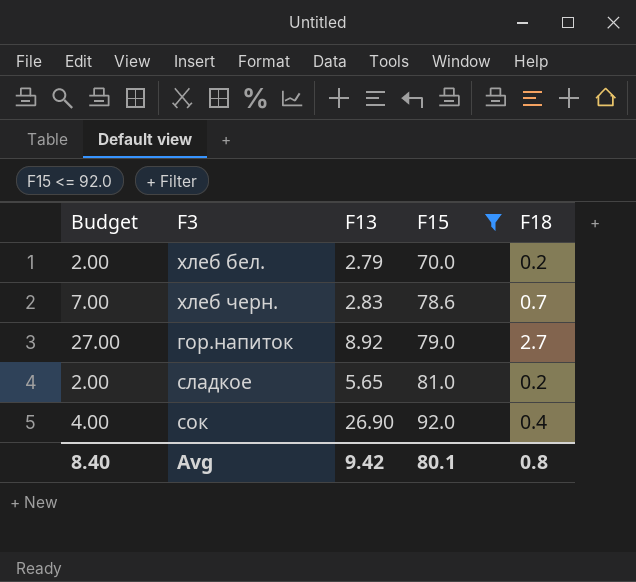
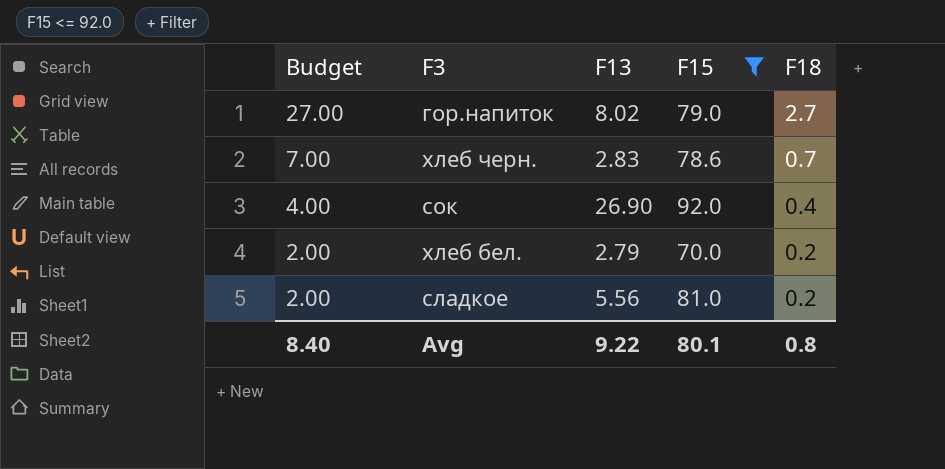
row order: F15 ascending -> Budget descending
гор.напиток | F13: 8.92 -> 8.02
сладкое | F13: 5.65 -> 5.56
Avg | F13: 9.42 -> 9.22

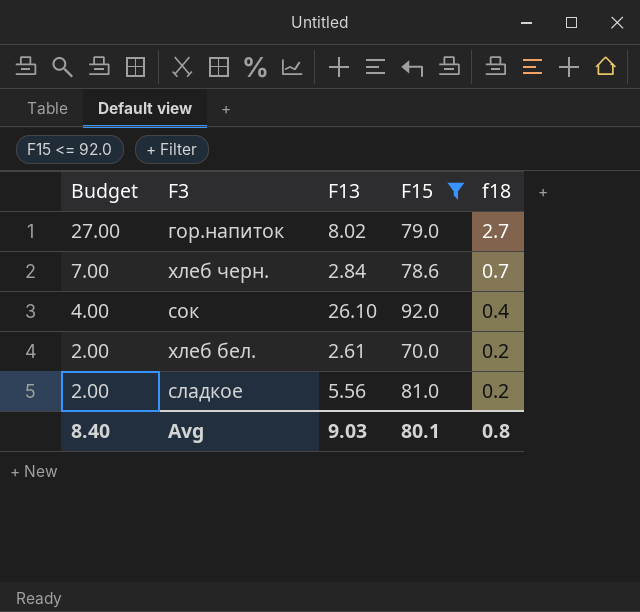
column name: F18 -> f18
хлеб черн. | F13: 2.83 -> 2.84
сок | F13: 26.90 -> 26.10
хлеб бел. | F13: 2.79 -> 2.61
Avg | F13: 9.22 -> 9.03

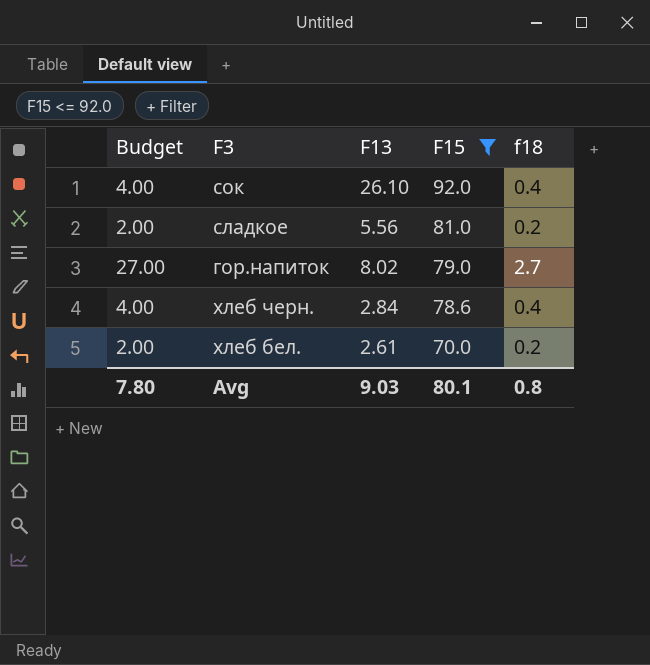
row order: Budget descending -> F15 descending
хлеб черн. | Budget: 7.00 -> 4.00
хлеб черн. | f18: 0.7 -> 0.4
Avg | Budget: 8.40 -> 7.80

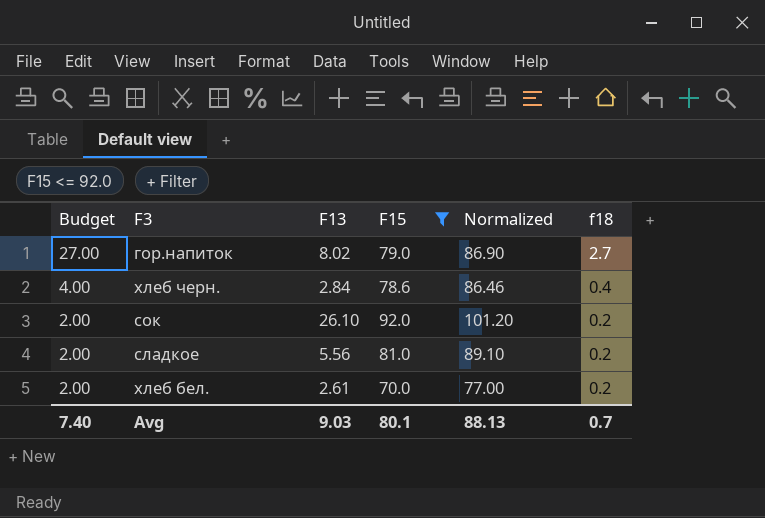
row order: F15 descending -> Budget descending
column Normalized | formula: none -> [F15] * 1.1
сок | Budget: 4.00 -> 2.00
сок | f18: 0.4 -> 0.2
Avg | Budget: 7.80 -> 7.40
Avg | f18: 0.8 -> 0.7

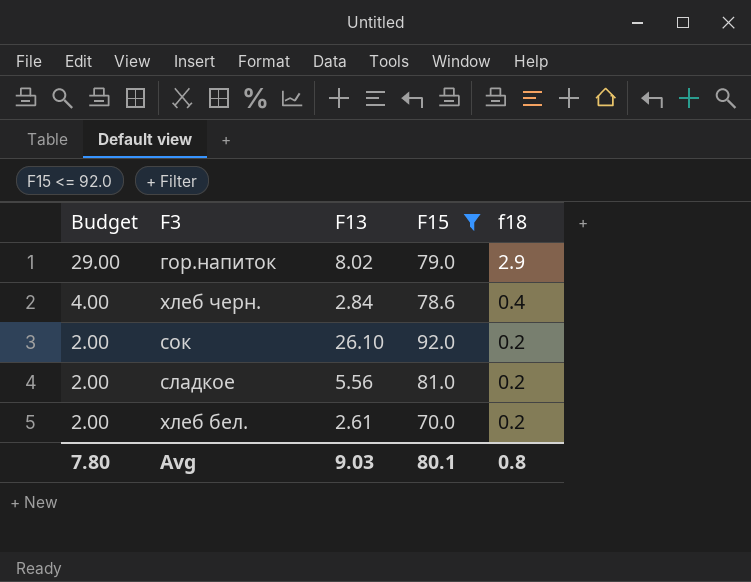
column Normalized | formula: [F15] * 1.1 -> none
гор.напиток | Budget: 27.00 -> 29.00
гор.напиток | f18: 2.7 -> 2.9
Avg | Budget: 7.40 -> 7.80
Avg | f18: 0.7 -> 0.8

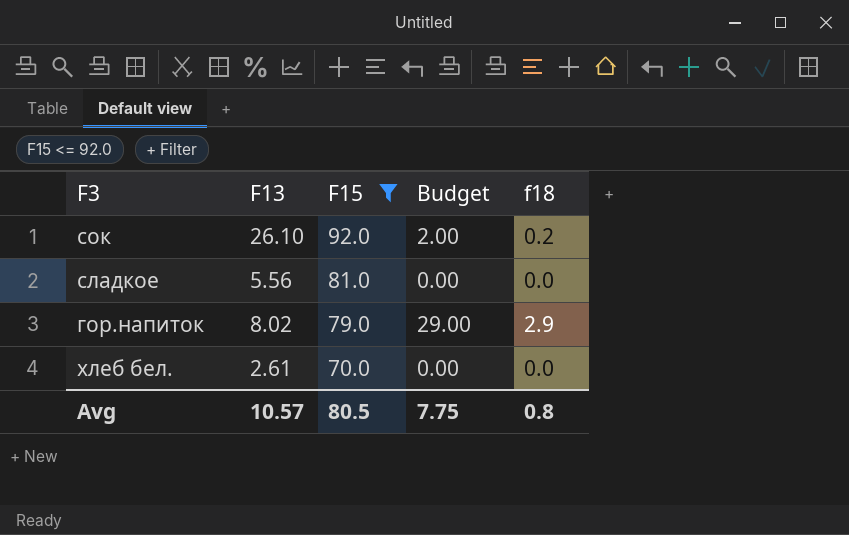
row order: Budget descending -> F15 descending
column Budget | position: 1 -> 4
row хлеб черн.: 4.00 | 2.84 | 78.6 | 0.4 -> none
сладкое | Budget: 2.00 -> 0.00
сладкое | f18: 0.2 -> 0.0
хлеб бел. | Budget: 2.00 -> 0.00
хлеб бел. | f18: 0.2 -> 0.0
Avg | F13: 9.03 -> 10.57
Avg | F15: 80.1 -> 80.5
Avg | Budget: 7.80 -> 7.75

